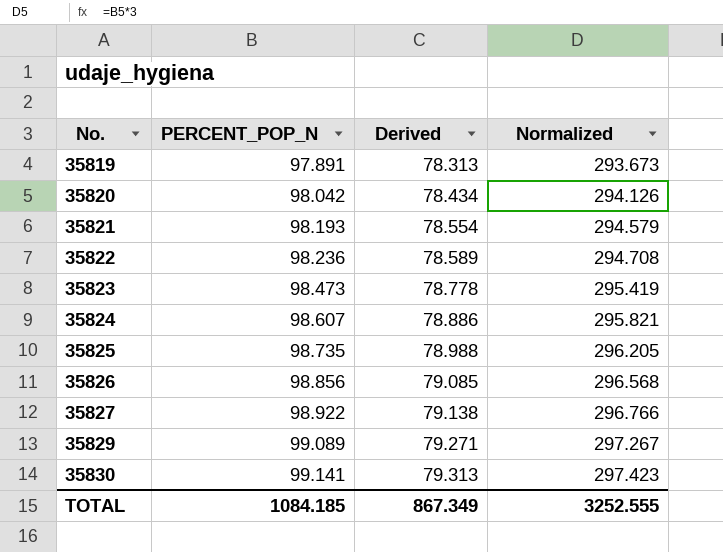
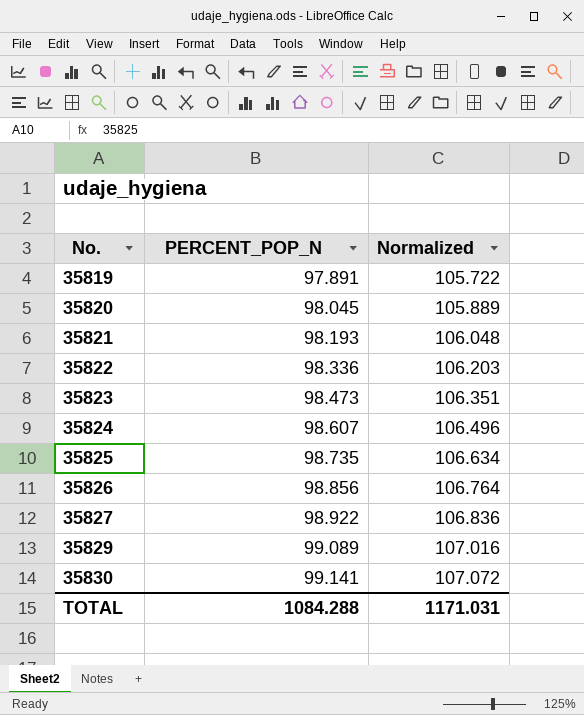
column Derived | formula: [PERCENT_POP_N] * 0.8 -> none
column Normalized | formula: [PERCENT_POP_N] * 3 -> [PERCENT_POP_N] * 1.08
35820 | PERCENT_POP_N: 98.042 -> 98.045
35822 | PERCENT_POP_N: 98.236 -> 98.336
TOTAL | PERCENT_POP_N: 1084.185 -> 1084.288
TOTAL | Normalized: 3252.555 -> 1171.031

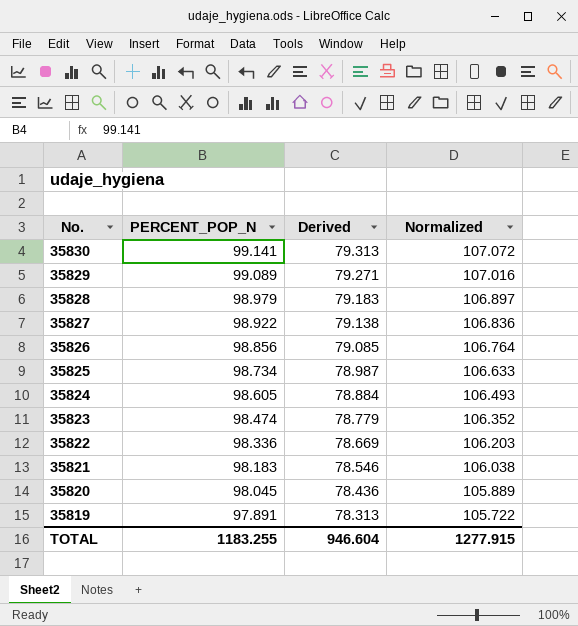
row order: No. ascending -> No. descending
column Derived | formula: none -> [PERCENT_POP_N] * 0.8
row 35828: none -> 98.979 | 79.183 | 106.897
35825 | PERCENT_POP_N: 98.735 -> 98.734
35825 | Normalized: 106.634 -> 106.633
35824 | PERCENT_POP_N: 98.607 -> 98.605
35824 | Normalized: 106.496 -> 106.493
35823 | PERCENT_POP_N: 98.473 -> 98.474
35823 | Normalized: 106.351 -> 106.352
35821 | PERCENT_POP_N: 98.193 -> 98.183
35821 | Normalized: 106.048 -> 106.038
TOTAL | PERCENT_POP_N: 1084.288 -> 1183.255
TOTAL | Normalized: 1171.031 -> 1277.915

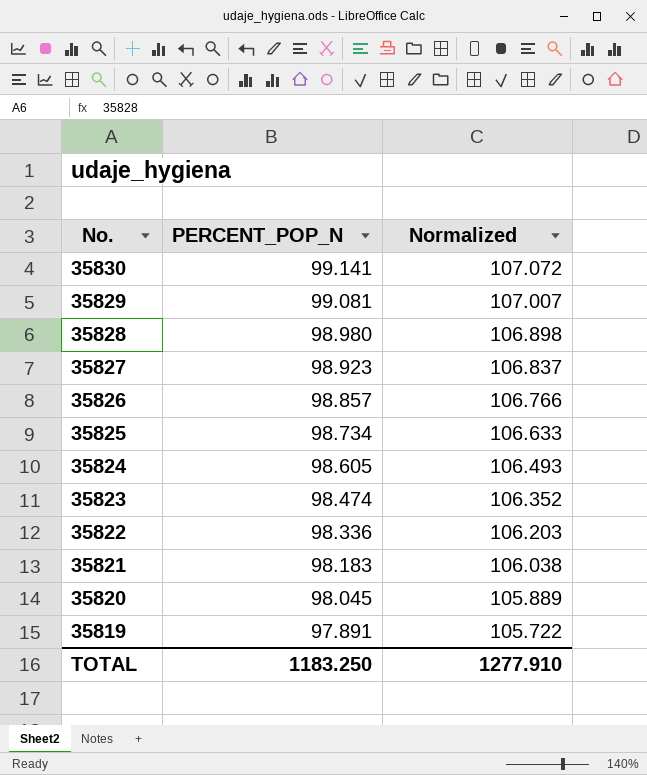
column Derived | formula: [PERCENT_POP_N] * 0.8 -> none
35829 | PERCENT_POP_N: 99.089 -> 99.081
35829 | Normalized: 107.016 -> 107.007
35828 | PERCENT_POP_N: 98.979 -> 98.980
35828 | Normalized: 106.897 -> 106.898
35827 | PERCENT_POP_N: 98.922 -> 98.923
35827 | Normalized: 106.836 -> 106.837
35826 | PERCENT_POP_N: 98.856 -> 98.857
35826 | Normalized: 106.764 -> 106.766
TOTAL | PERCENT_POP_N: 1183.255 -> 1183.250
TOTAL | Normalized: 1277.915 -> 1277.910

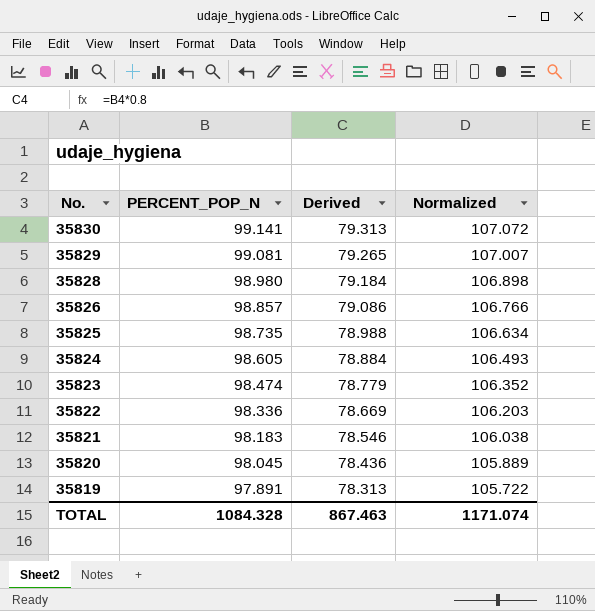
column Derived | formula: none -> [PERCENT_POP_N] * 0.8
row 35827: 98.923 | 106.837 -> none
35825 | PERCENT_POP_N: 98.734 -> 98.735
35825 | Normalized: 106.633 -> 106.634
TOTAL | PERCENT_POP_N: 1183.250 -> 1084.328
TOTAL | Normalized: 1277.910 -> 1171.074

